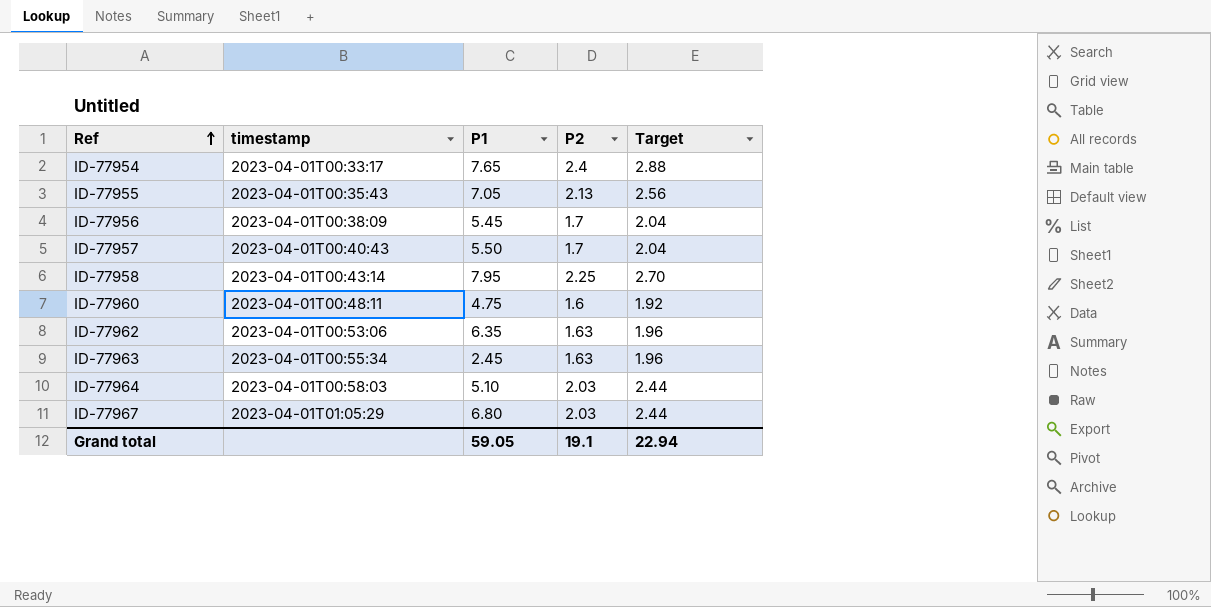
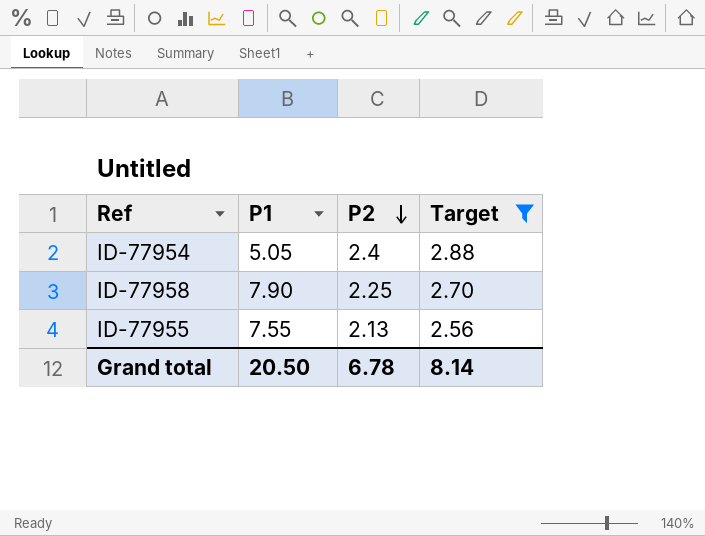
filter: none -> Target >= 2.56
row order: Ref ascending -> P2 descending
column timestamp | position: 2 -> none
ID-77954 | P1: 7.65 -> 5.05
ID-77958 | P1: 7.95 -> 7.90
ID-77955 | P1: 7.05 -> 7.55
Grand total | P1: 59.05 -> 20.50
Grand total | P2: 19.1 -> 6.78
Grand total | Target: 22.94 -> 8.14

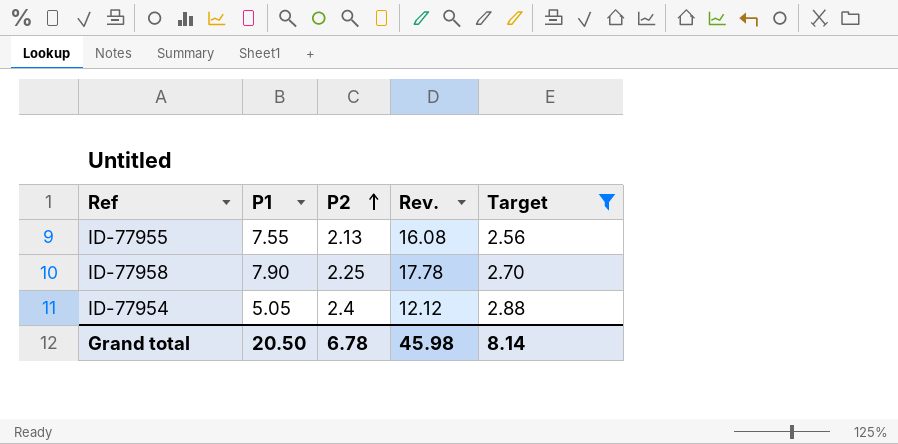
row order: P2 descending -> P2 ascending
column Rev. | formula: none -> [P1] * [P2]

